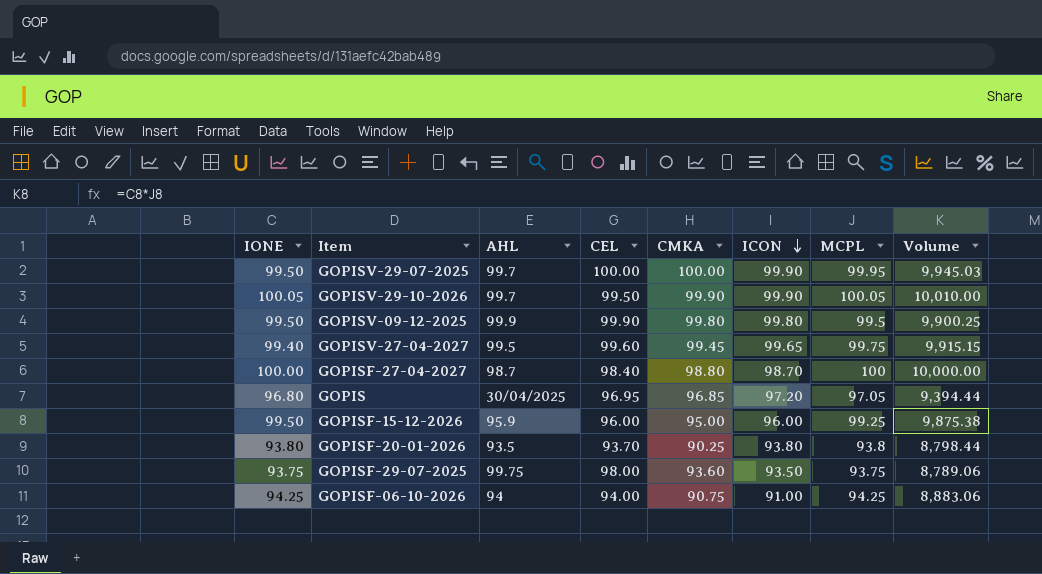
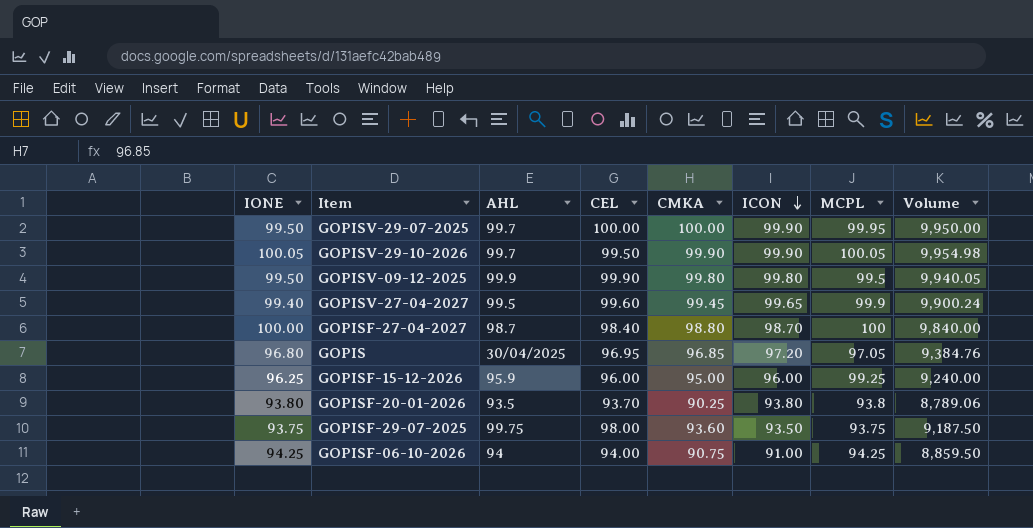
column Volume | formula: [IONE] * [MCPL] -> [IONE] * [CEL]
GOPISV-27-04-2027 | MCPL: 99.75 -> 99.9
GOPISF-15-12-2026 | IONE: 99.50 -> 96.25

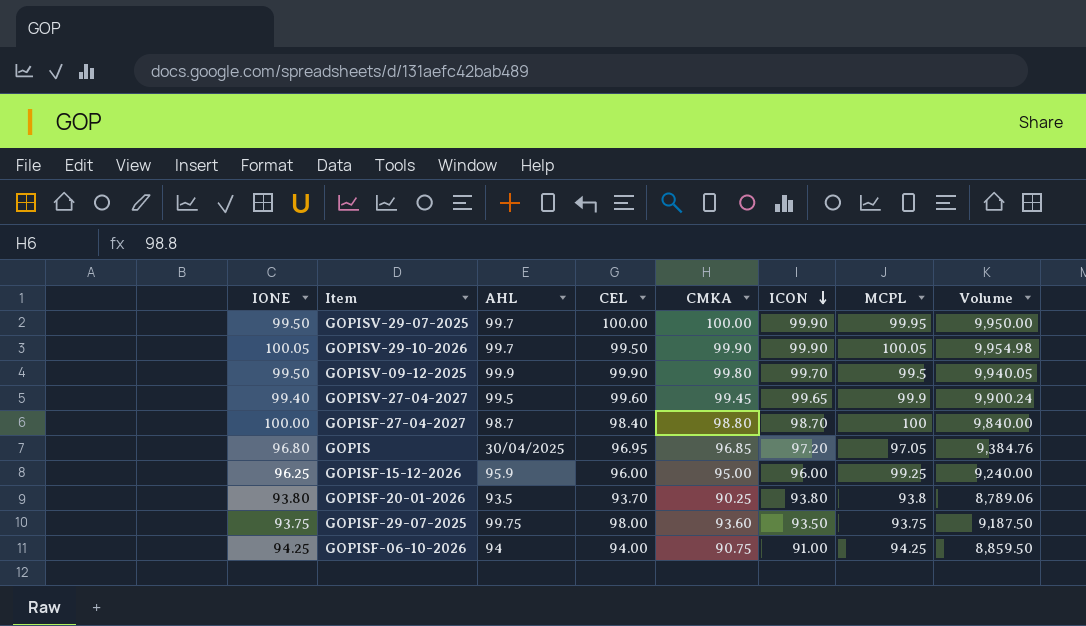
GOPISV-09-12-2025 | ICON: 99.80 -> 99.70

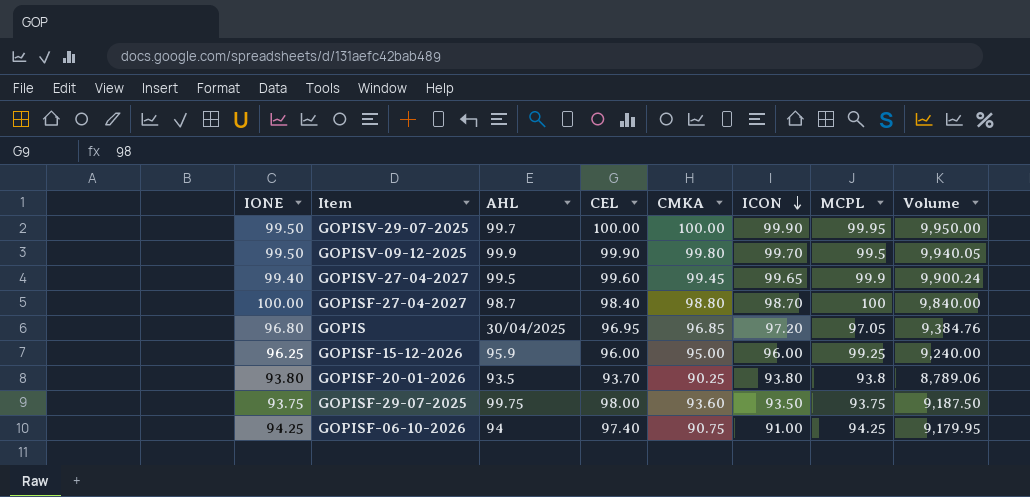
row GOPISV-29-10-2026: 100.05 | 99.7 | 99.50 | 99.90 | 99.90 | 100.05 | 9,954.98 -> none
GOPISF-06-10-2026 | CEL: 94.00 -> 97.40
GOPISF-06-10-2026 | Volume: 8,859.50 -> 9,179.95

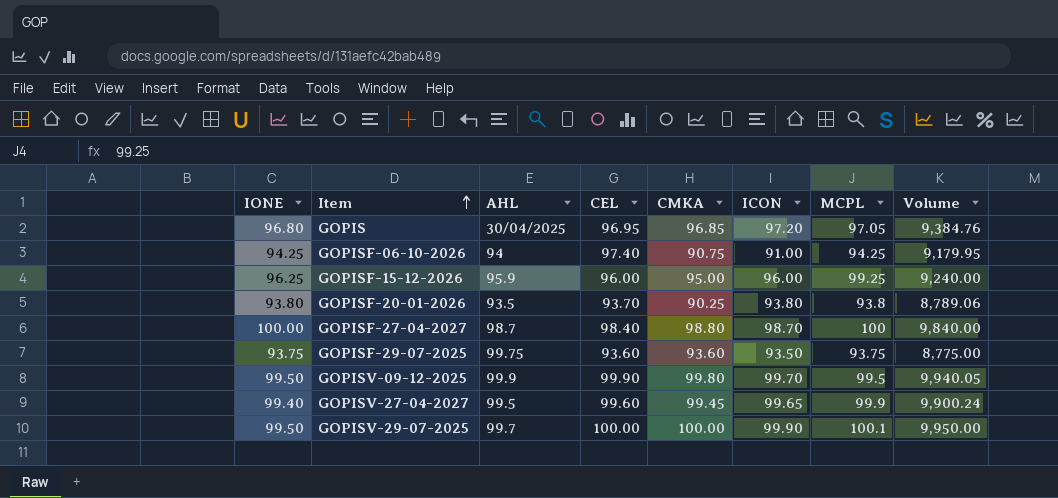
row order: ICON descending -> Item ascending
GOPISF-29-07-2025 | CEL: 98.00 -> 93.60
GOPISF-29-07-2025 | Volume: 9,187.50 -> 8,775.00
GOPISV-29-07-2025 | MCPL: 99.95 -> 100.1

